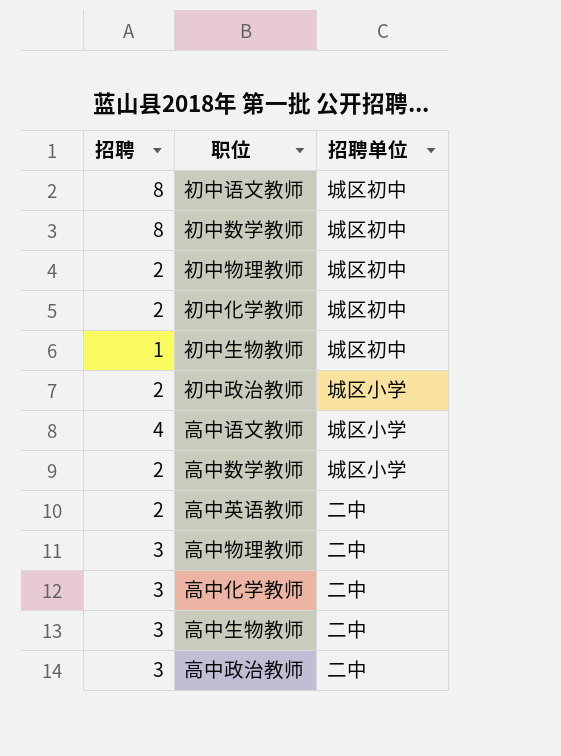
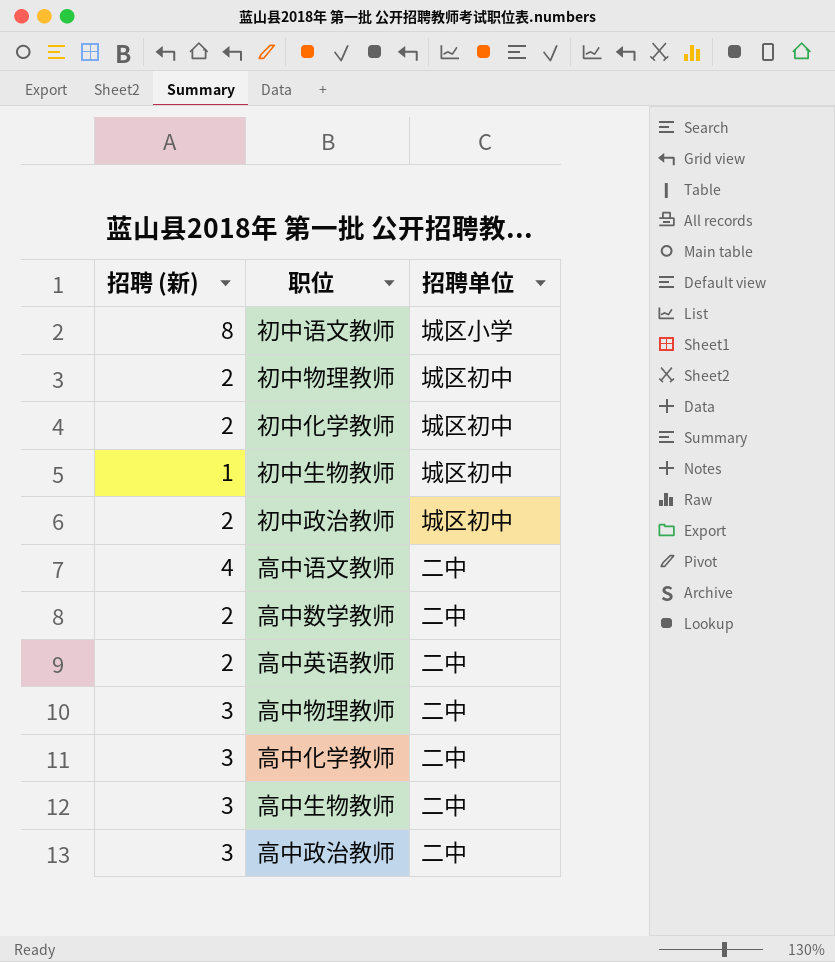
column name: 招聘 -> 招聘 (新)
row 初中数学教师: 8 | 城区初中 -> none
初中语文教师 | 招聘单位: 城区初中 -> 城区小学
初中政治教师 | 招聘单位: 城区小学 -> 城区初中
高中语文教师 | 招聘单位: 城区小学 -> 二中
高中数学教师 | 招聘单位: 城区小学 -> 二中

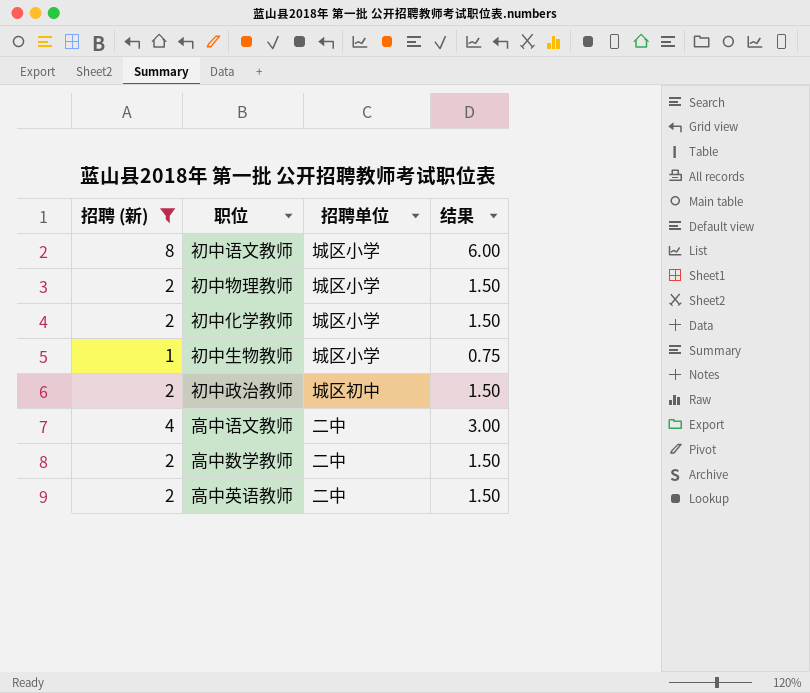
filter: none -> 招聘 (新) != 3
column 结果 | formula: none -> [招聘 (新)] * 0.75
初中物理教师 | 招聘单位: 城区初中 -> 城区小学
初中化学教师 | 招聘单位: 城区初中 -> 城区小学
初中生物教师 | 招聘单位: 城区初中 -> 城区小学

